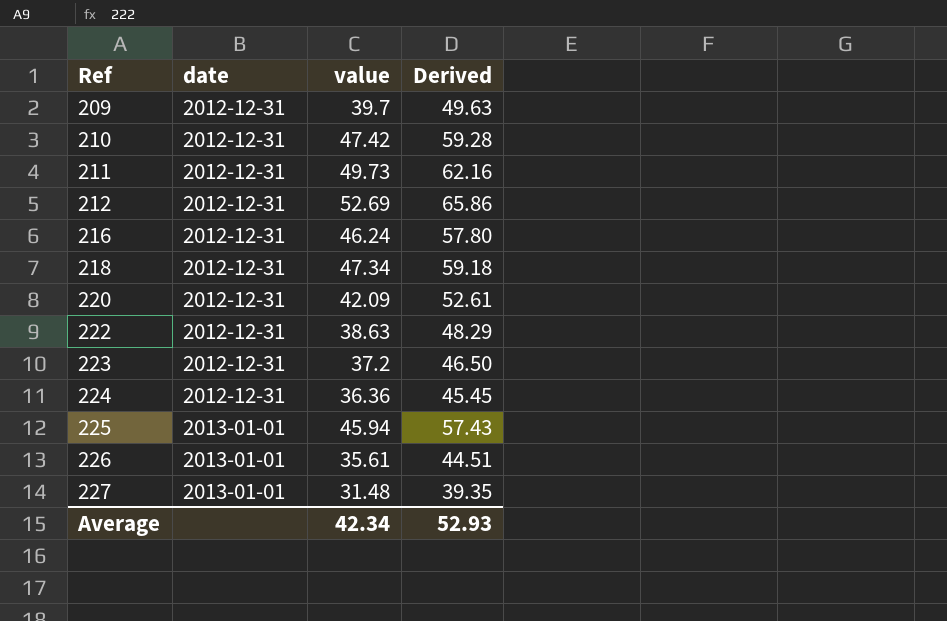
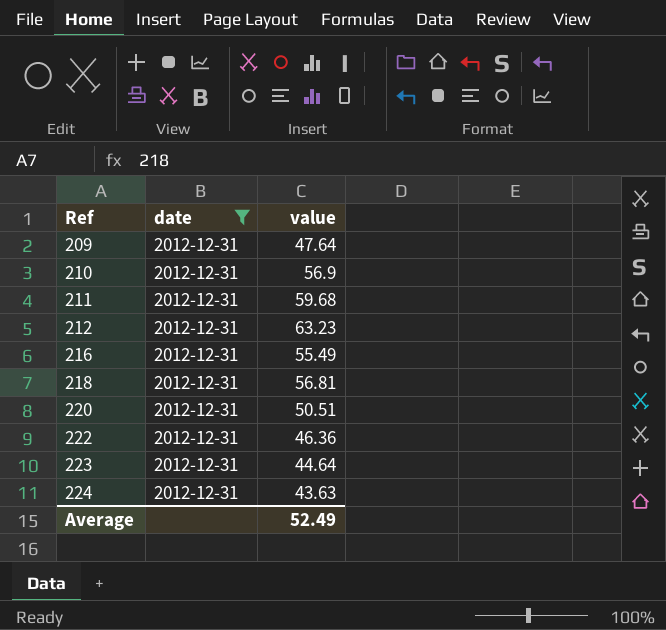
filter: none -> date = 2012-12-31
column Derived | formula: [value] * 1.25 -> none
209 | value: 39.7 -> 47.64
210 | value: 47.42 -> 56.9
211 | value: 49.73 -> 59.68
212 | value: 52.69 -> 63.23
216 | value: 46.24 -> 55.49
218 | value: 47.34 -> 56.81
220 | value: 42.09 -> 50.51
222 | value: 38.63 -> 46.36
223 | value: 37.2 -> 44.64
224 | value: 36.36 -> 43.63
Average | value: 42.34 -> 52.49

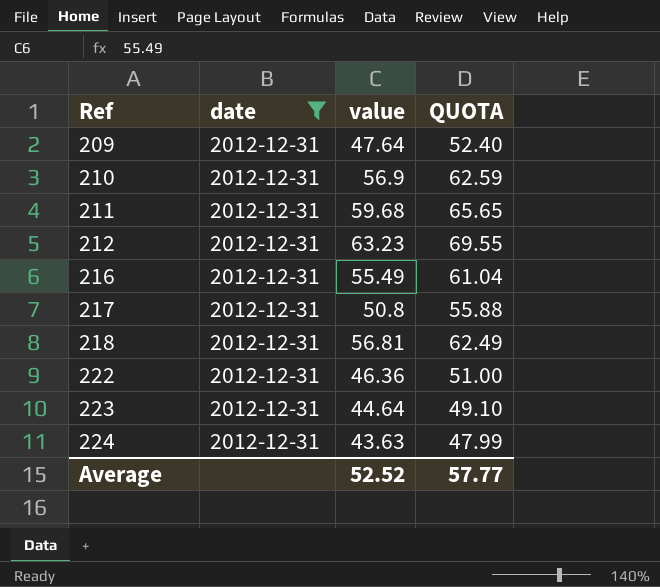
column QUOTA | formula: none -> [value] * 1.1
row 220: 2012-12-31 | 50.51 -> none
row 217: none -> 2012-12-31 | 50.8 | 55.88
Average | value: 52.49 -> 52.52

